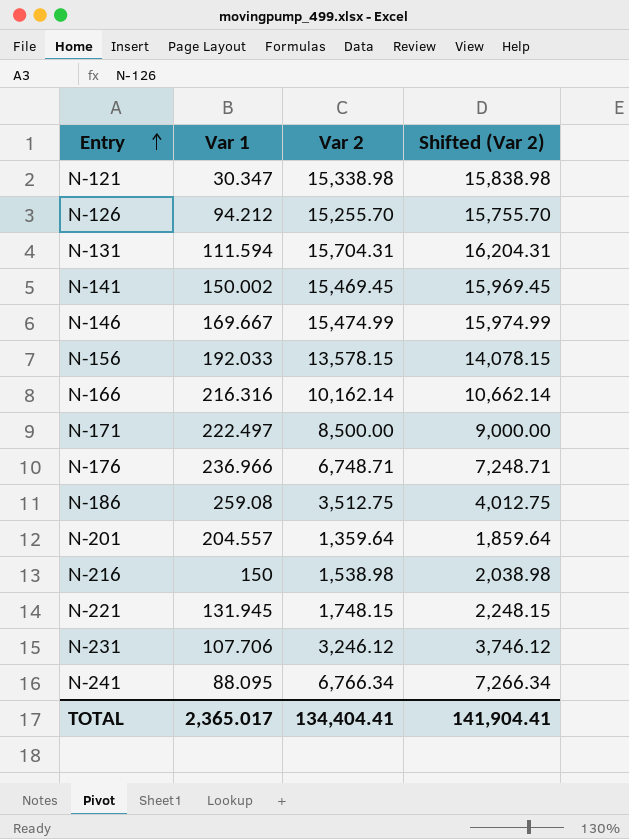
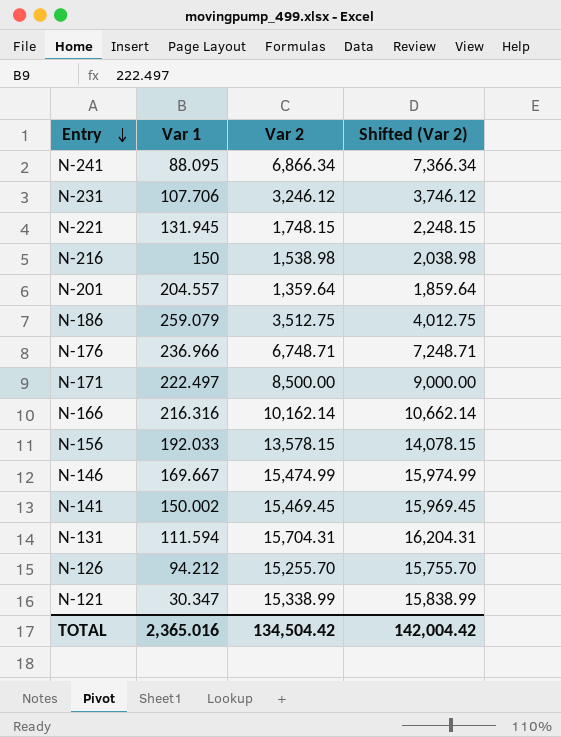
row order: Entry ascending -> Entry descending
N-241 | Var 2: 6,766.34 -> 6,866.34
N-241 | Shifted (Var 2): 7,266.34 -> 7,366.34
N-186 | Var 1: 259.08 -> 259.079
N-121 | Var 2: 15,338.98 -> 15,338.99
N-121 | Shifted (Var 2): 15,838.98 -> 15,838.99
TOTAL | Var 1: 2,365.017 -> 2,365.016
TOTAL | Var 2: 134,404.41 -> 134,504.42
TOTAL | Shifted (Var 2): 141,904.41 -> 142,004.42

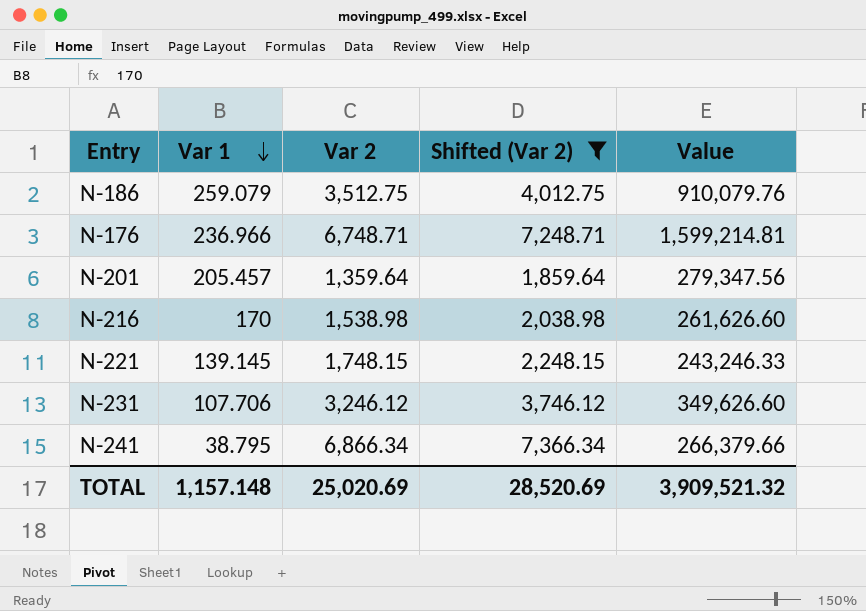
filter: none -> Shifted (Var 2) <= 7,366.34
row order: Entry descending -> Var 1 descending
column Value | formula: none -> [Var 1] * [Var 2]
N-201 | Var 1: 204.557 -> 205.457
N-216 | Var 1: 150 -> 170
N-221 | Var 1: 131.945 -> 139.145
N-241 | Var 1: 88.095 -> 38.795
TOTAL | Var 1: 2,365.016 -> 1,157.148
TOTAL | Var 2: 134,504.42 -> 25,020.69
TOTAL | Shifted (Var 2): 142,004.42 -> 28,520.69

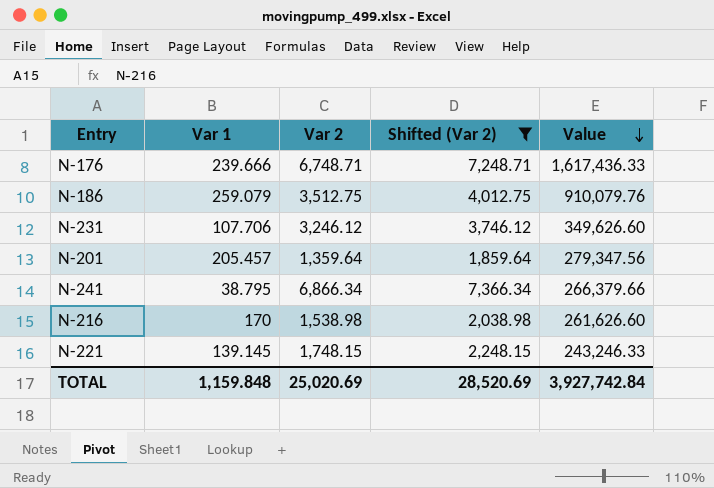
row order: Var 1 descending -> Value descending
N-176 | Var 1: 236.966 -> 239.666
N-176 | Value: 1,599,214.81 -> 1,617,436.33
TOTAL | Var 1: 1,157.148 -> 1,159.848
TOTAL | Value: 3,909,521.32 -> 3,927,742.84

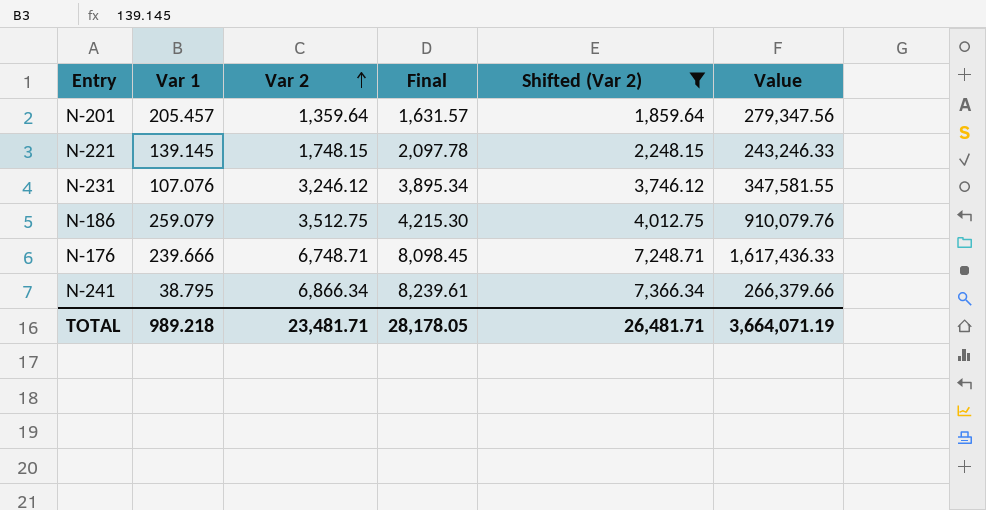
row order: Value descending -> Var 2 ascending
column Final | formula: none -> [Var 2] * 1.2
row N-216: 170 | 1,538.98 | 2,038.98 | 261,626.60 -> none
N-231 | Var 1: 107.706 -> 107.076
N-231 | Value: 349,626.60 -> 347,581.55
TOTAL | Var 1: 1,159.848 -> 989.218
TOTAL | Var 2: 25,020.69 -> 23,481.71
TOTAL | Shifted (Var 2): 28,520.69 -> 26,481.71
TOTAL | Value: 3,927,742.84 -> 3,664,071.19

